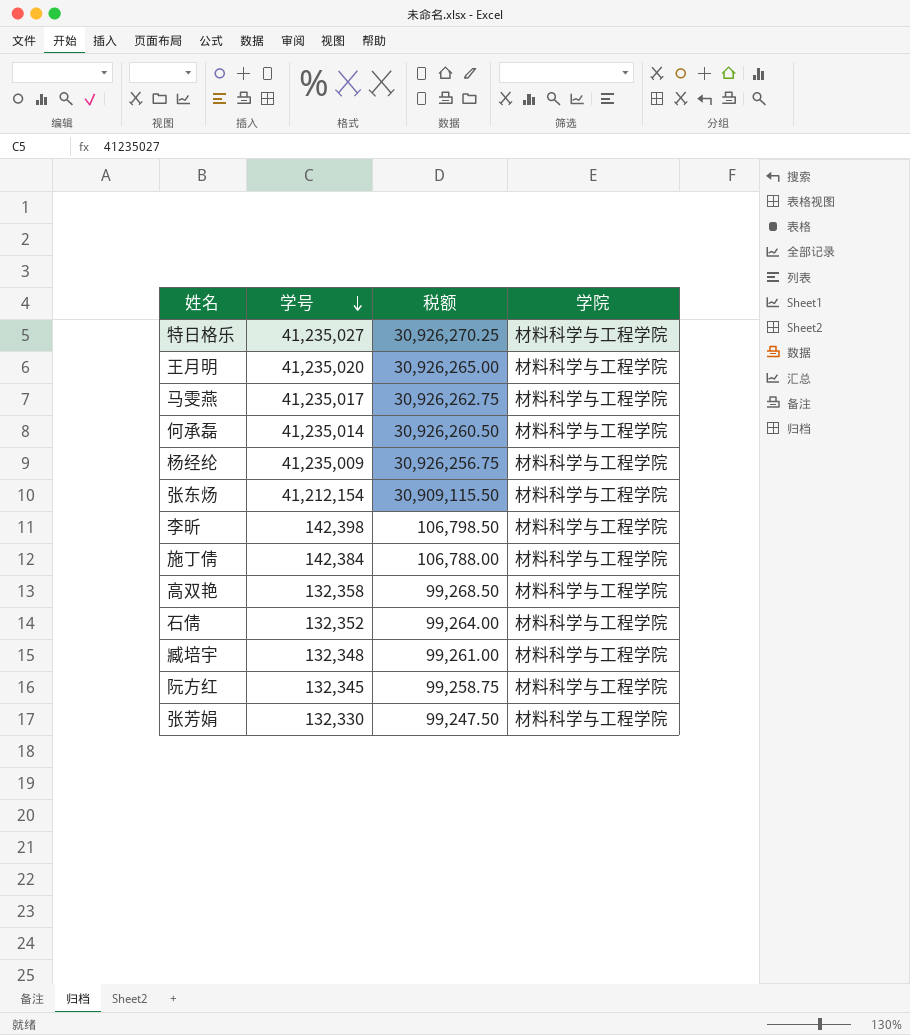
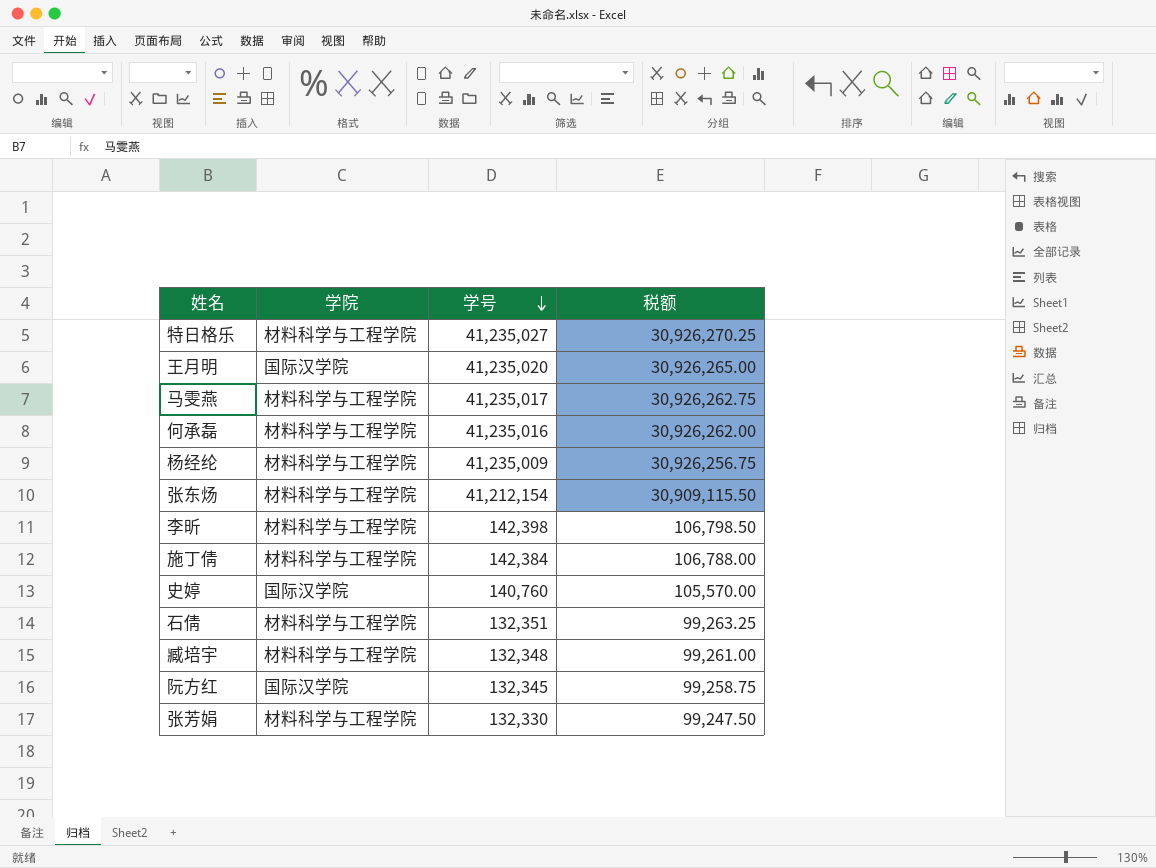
column 学院 | position: 4 -> 2
row 高双艳: 132,358 | 99,268.50 | 材料科学与工程学院 -> none
王月明 | 学院: 材料科学与工程学院 -> 国际汉学院
何承磊 | 学号: 41,235,014 -> 41,235,016
何承磊 | 税额: 30,926,260.50 -> 30,926,262.00
row 史婷: none -> 国际汉学院 | 140,760 | 105,570.00
石倩 | 学号: 132,352 -> 132,351
石倩 | 税额: 99,264.00 -> 99,263.25
阮方红 | 学院: 材料科学与工程学院 -> 国际汉学院

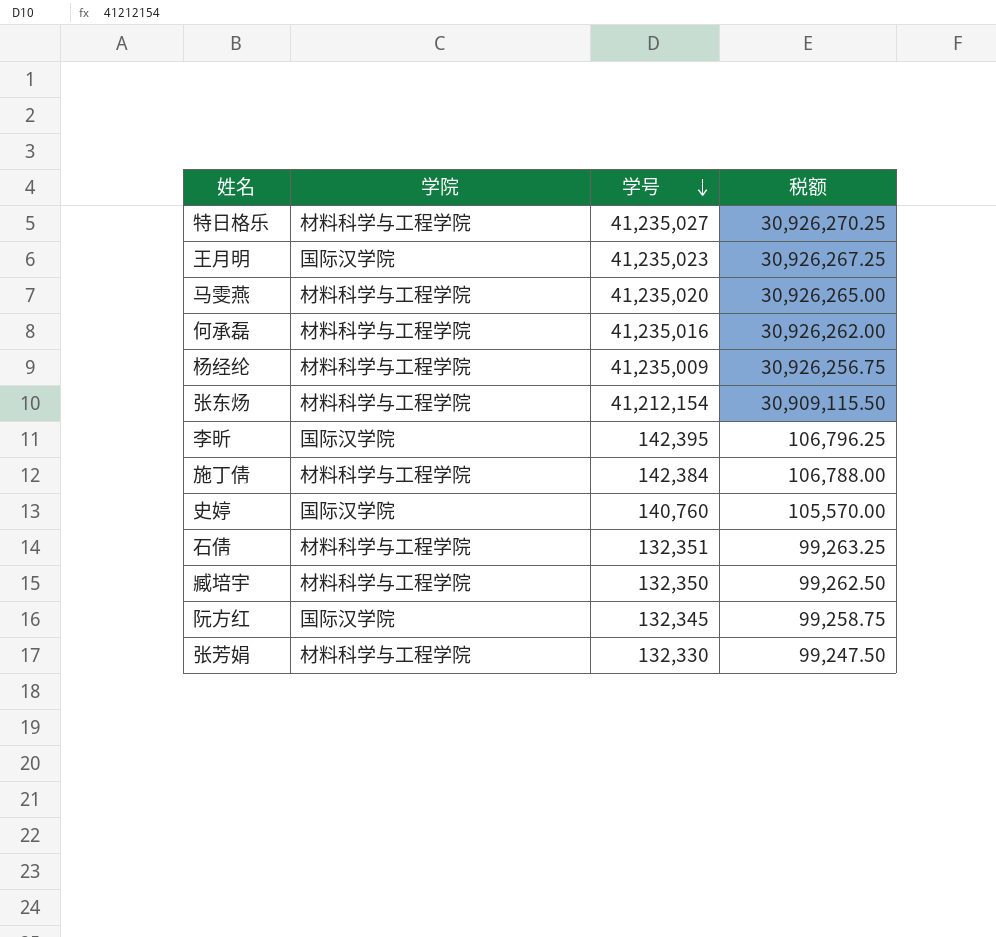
王月明 | 学号: 41,235,020 -> 41,235,023
王月明 | 税额: 30,926,265.00 -> 30,926,267.25
马雯燕 | 学号: 41,235,017 -> 41,235,020
马雯燕 | 税额: 30,926,262.75 -> 30,926,265.00
李昕 | 学院: 材料科学与工程学院 -> 国际汉学院
李昕 | 学号: 142,398 -> 142,395
李昕 | 税额: 106,798.50 -> 106,796.25
臧培宇 | 学号: 132,348 -> 132,350
臧培宇 | 税额: 99,261.00 -> 99,262.50

